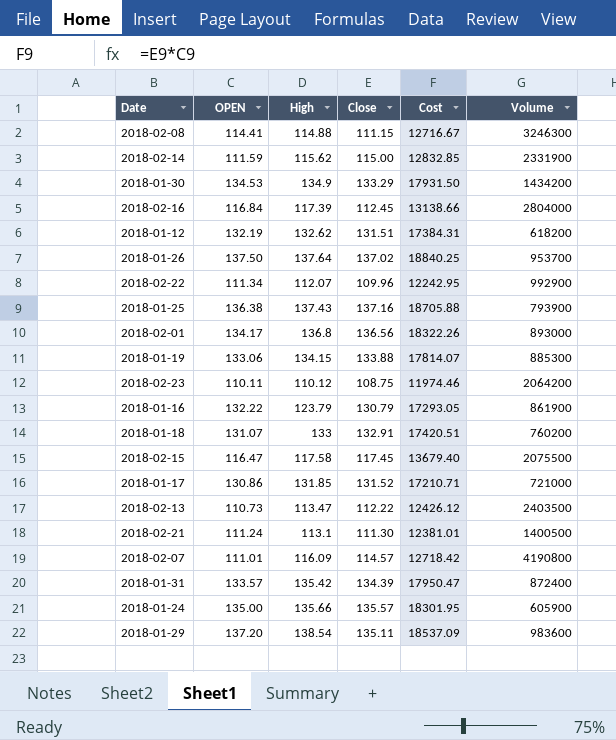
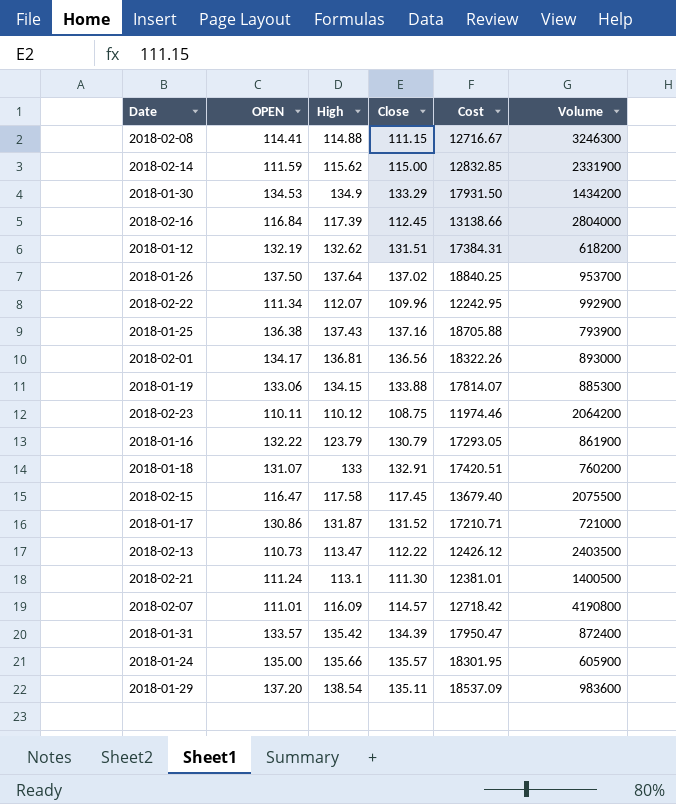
2018-02-01 | High: 136.8 -> 136.81
2018-01-17 | High: 131.85 -> 131.87

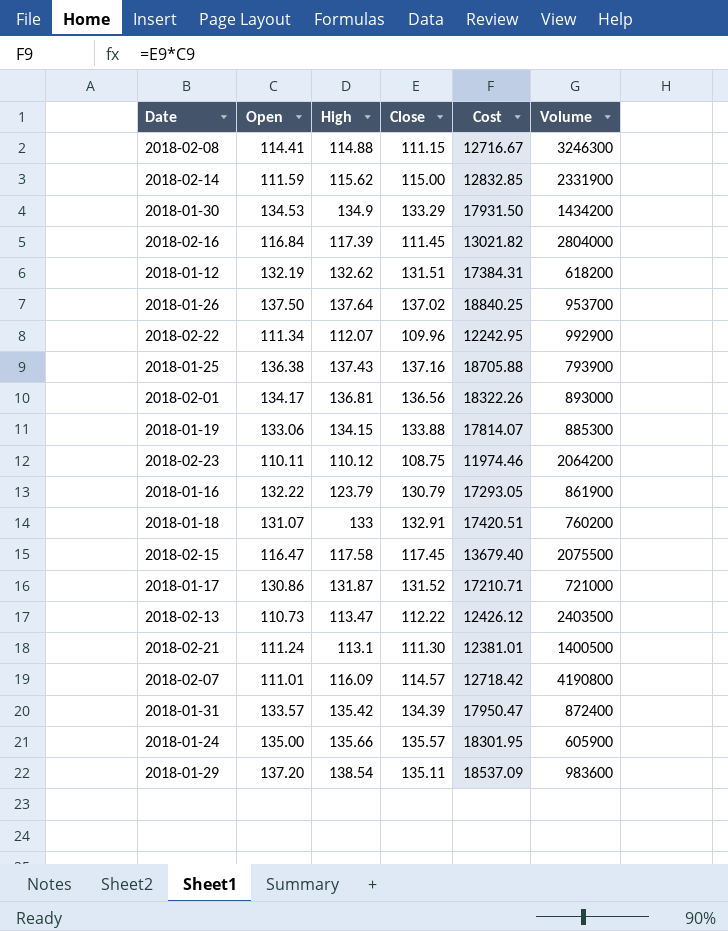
column name: OPEN -> Open
2018-02-16 | Close: 112.45 -> 111.45
2018-02-16 | Cost: 13138.66 -> 13021.82

